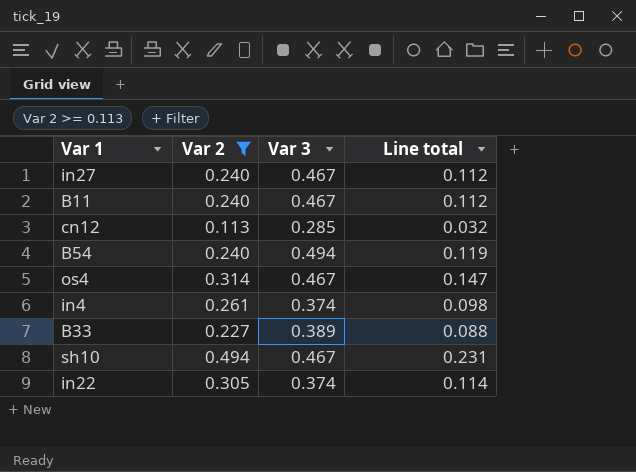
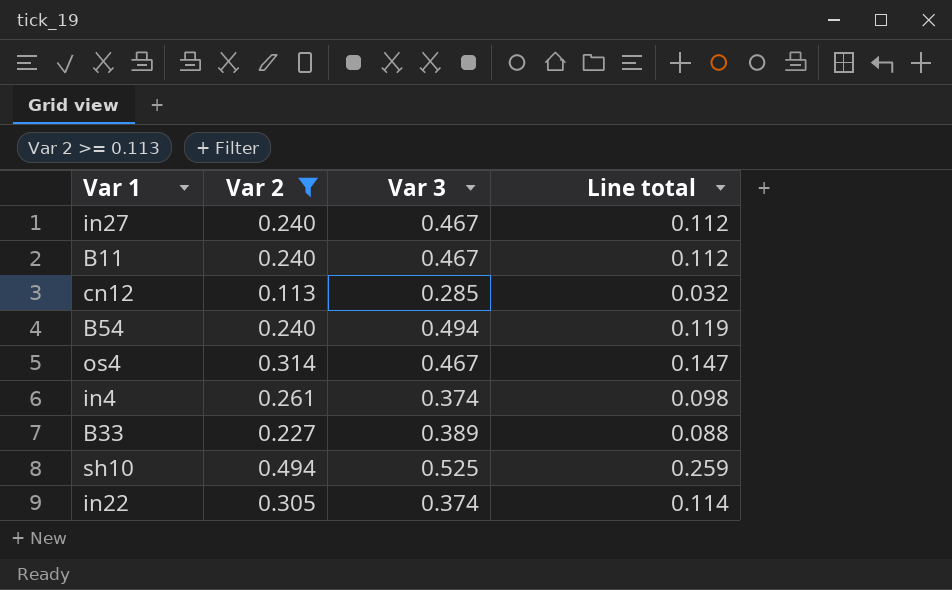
sh10 | Var 3: 0.467 -> 0.525
sh10 | Line total: 0.231 -> 0.259

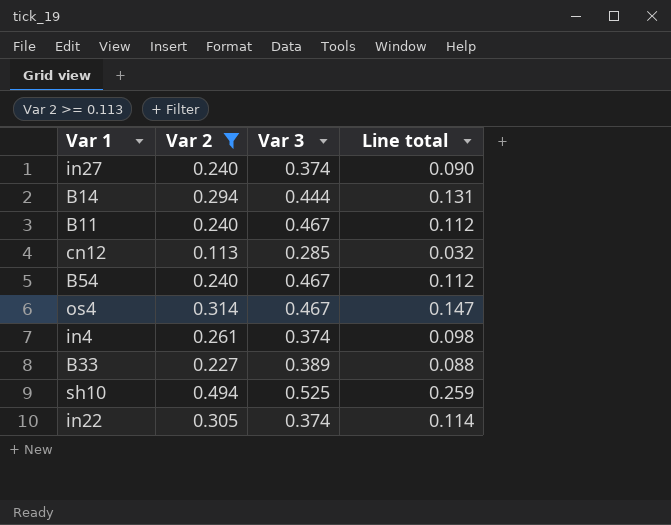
in27 | Var 3: 0.467 -> 0.374
in27 | Line total: 0.112 -> 0.090
row B14: none -> 0.294 | 0.444 | 0.131
B54 | Var 3: 0.494 -> 0.467
B54 | Line total: 0.119 -> 0.112

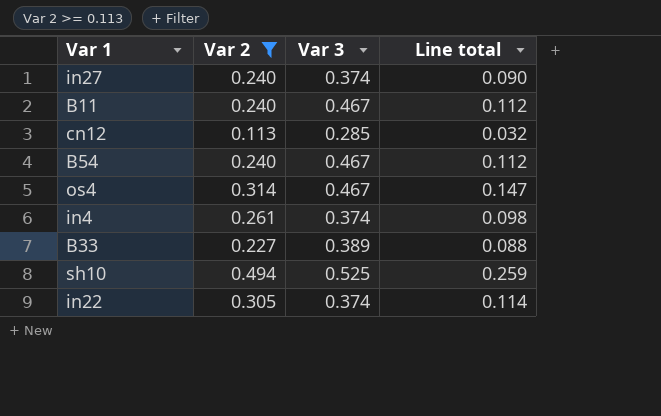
row B14: 0.294 | 0.444 | 0.131 -> none

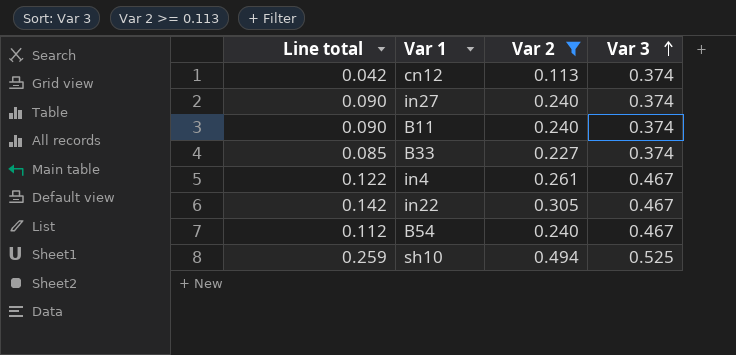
row order: none -> Var 3 ascending
column Line total | position: 4 -> 1
row os4: 0.314 | 0.467 | 0.147 -> none
cn12 | Line total: 0.032 -> 0.042
cn12 | Var 3: 0.285 -> 0.374
B11 | Line total: 0.112 -> 0.090
B11 | Var 3: 0.467 -> 0.374
B33 | Line total: 0.088 -> 0.085
B33 | Var 3: 0.389 -> 0.374
in4 | Line total: 0.098 -> 0.122
in4 | Var 3: 0.374 -> 0.467
in22 | Line total: 0.114 -> 0.142
in22 | Var 3: 0.374 -> 0.467

